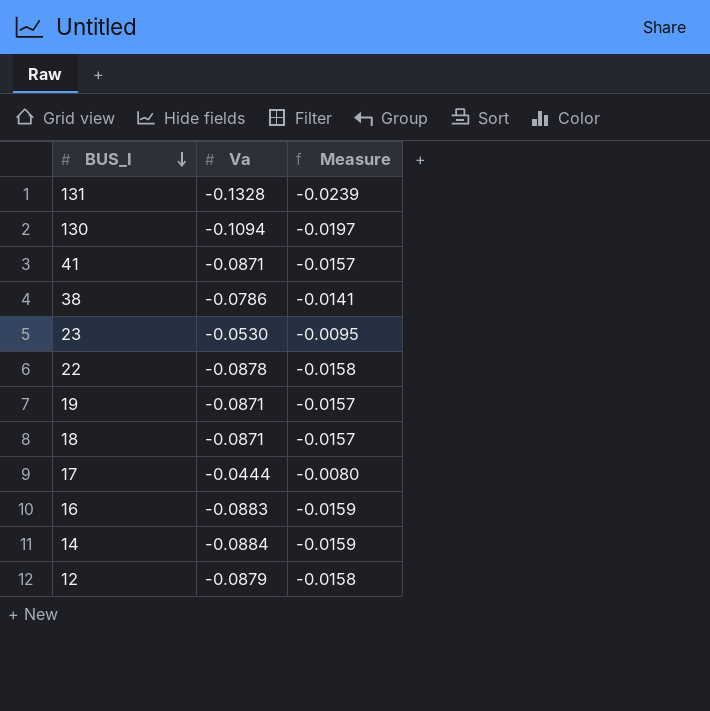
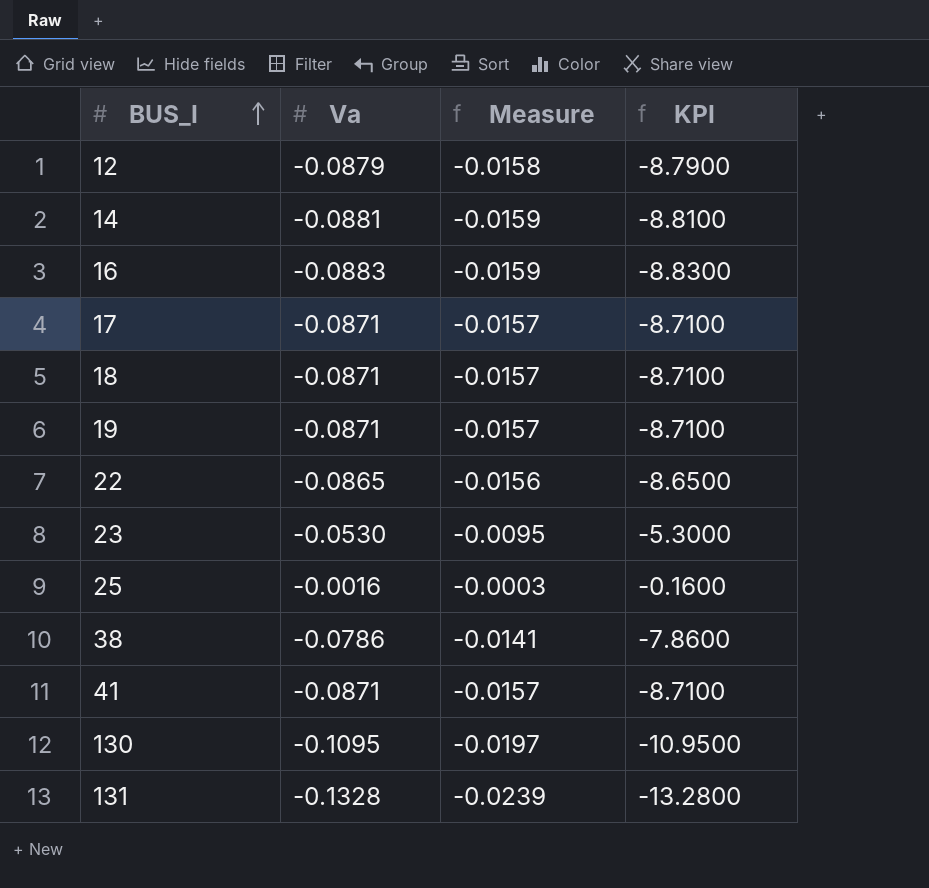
row order: BUS_I descending -> BUS_I ascending
column KPI | formula: none -> [Va] * 100
14 | Va: -0.0884 -> -0.0881
17 | Va: -0.0444 -> -0.0871
17 | Measure: -0.0080 -> -0.0157
22 | Va: -0.0878 -> -0.0865
22 | Measure: -0.0158 -> -0.0156
row 25: none -> -0.0016 | -0.0003 | -0.1600
130 | Va: -0.1094 -> -0.1095

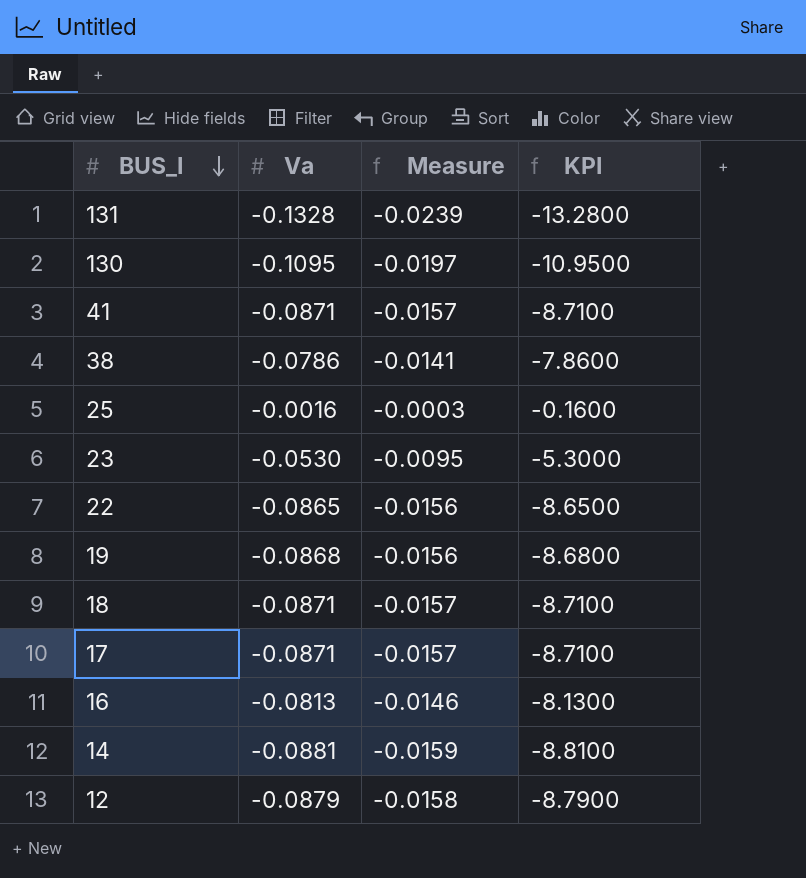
row order: BUS_I ascending -> BUS_I descending
19 | Va: -0.0871 -> -0.0868
19 | Measure: -0.0157 -> -0.0156
19 | KPI: -8.7100 -> -8.6800
16 | Va: -0.0883 -> -0.0813
16 | Measure: -0.0159 -> -0.0146
16 | KPI: -8.8300 -> -8.1300

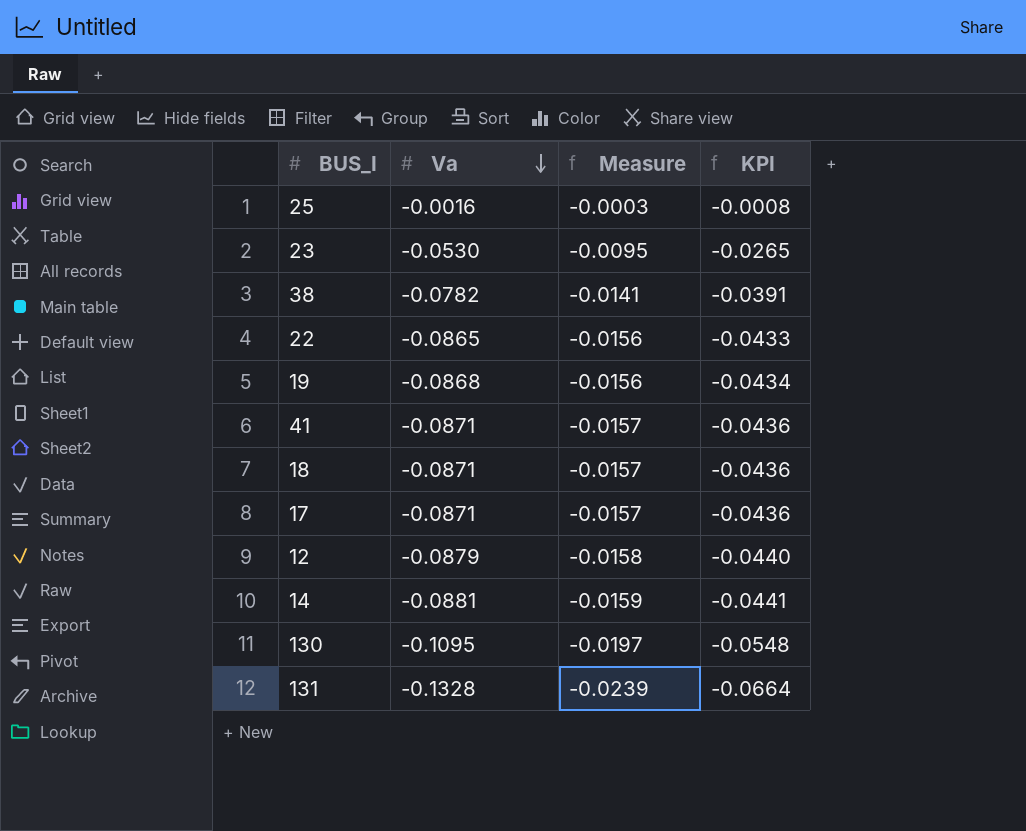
row order: BUS_I descending -> Va descending
column KPI | formula: [Va] * 100 -> [Va] * 0.5
row 16: -0.0813 | -0.0146 | -8.1300 -> none
38 | Va: -0.0786 -> -0.0782

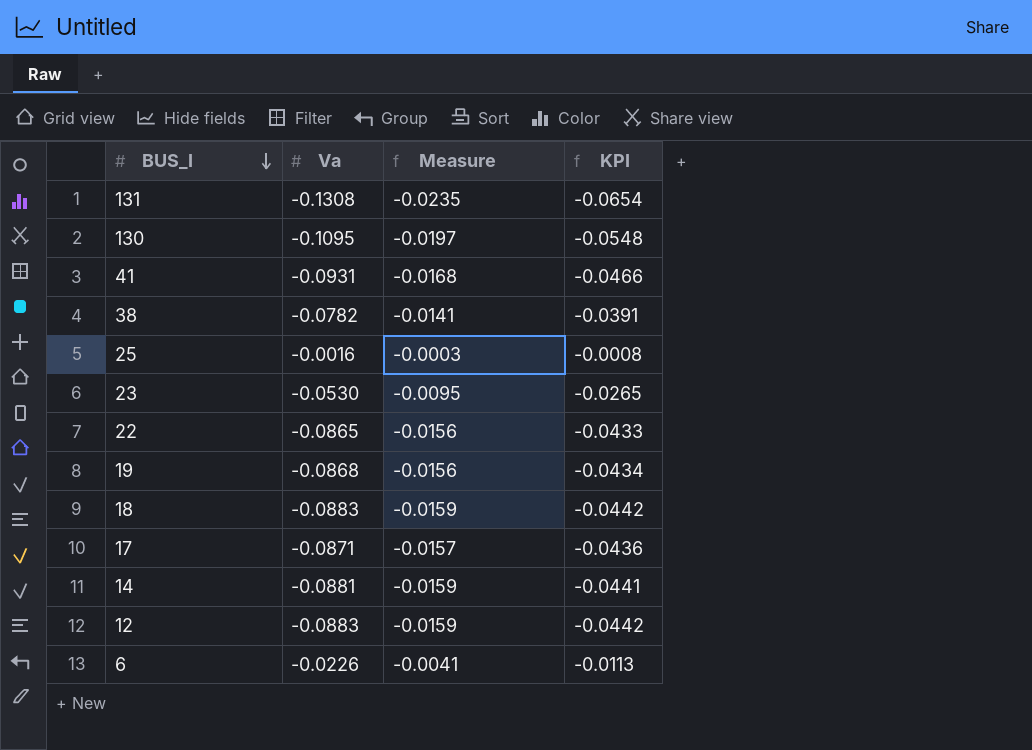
row order: Va descending -> BUS_I descending
131 | Va: -0.1328 -> -0.1308
131 | Measure: -0.0239 -> -0.0235
131 | KPI: -0.0664 -> -0.0654
41 | Va: -0.0871 -> -0.0931
41 | Measure: -0.0157 -> -0.0168
41 | KPI: -0.0436 -> -0.0466
18 | Va: -0.0871 -> -0.0883
18 | Measure: -0.0157 -> -0.0159
18 | KPI: -0.0436 -> -0.0442
12 | Va: -0.0879 -> -0.0883
12 | Measure: -0.0158 -> -0.0159
12 | KPI: -0.0440 -> -0.0442
row 6: none -> -0.0226 | -0.0041 | -0.0113

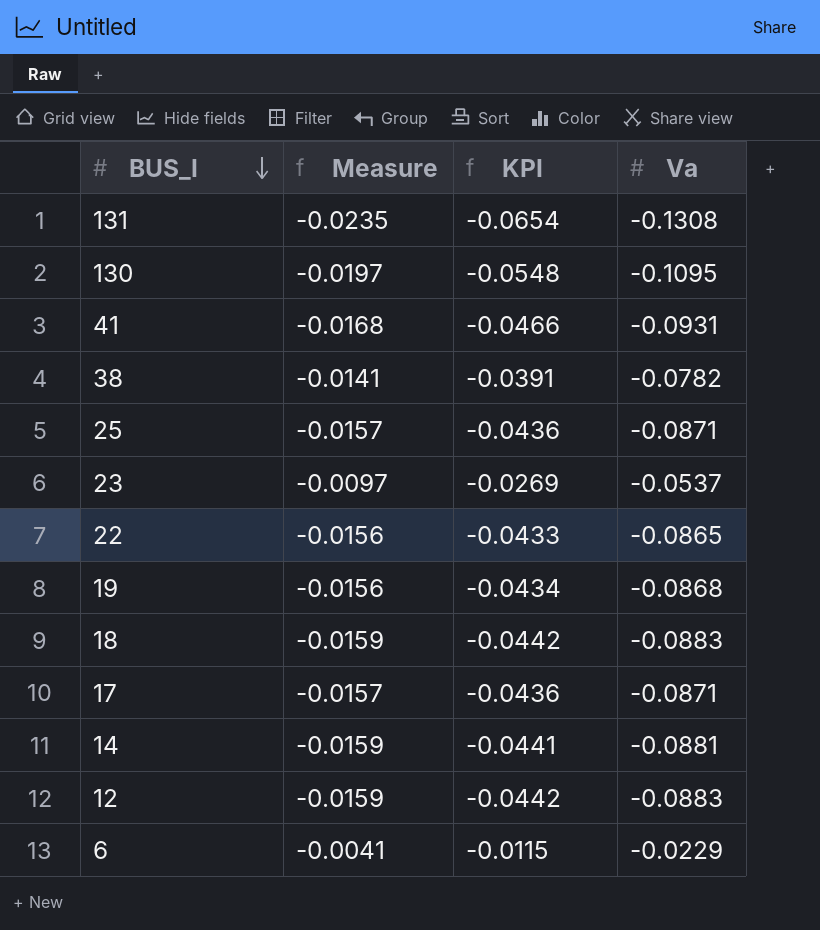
column Va | position: 2 -> 4
25 | Measure: -0.0003 -> -0.0157
25 | KPI: -0.0008 -> -0.0436
25 | Va: -0.0016 -> -0.0871
23 | Measure: -0.0095 -> -0.0097
23 | KPI: -0.0265 -> -0.0269
23 | Va: -0.0530 -> -0.0537
6 | KPI: -0.0113 -> -0.0115
6 | Va: -0.0226 -> -0.0229

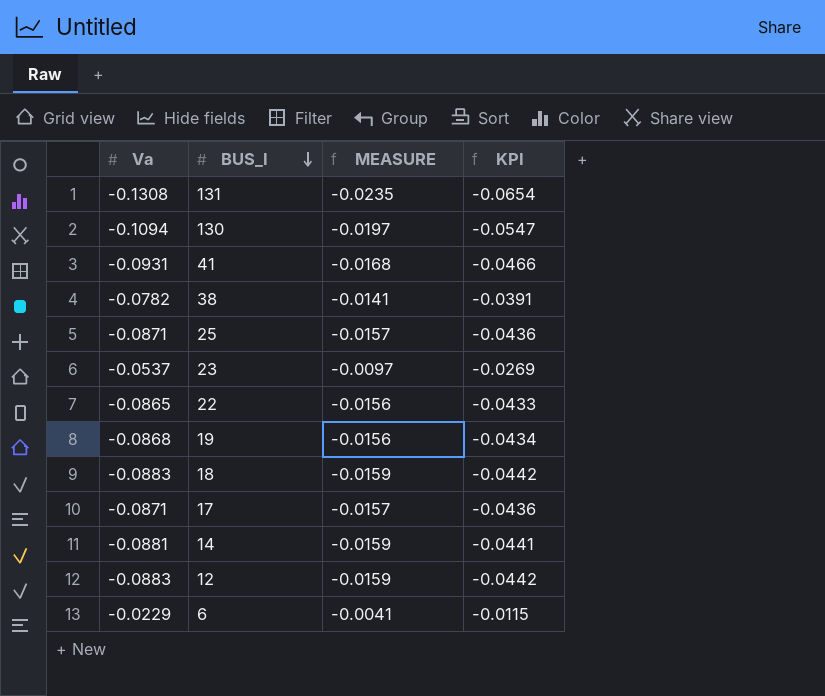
column Va | position: 4 -> 1
column name: Measure -> MEASURE
130 | Va: -0.1095 -> -0.1094
130 | KPI: -0.0548 -> -0.0547

